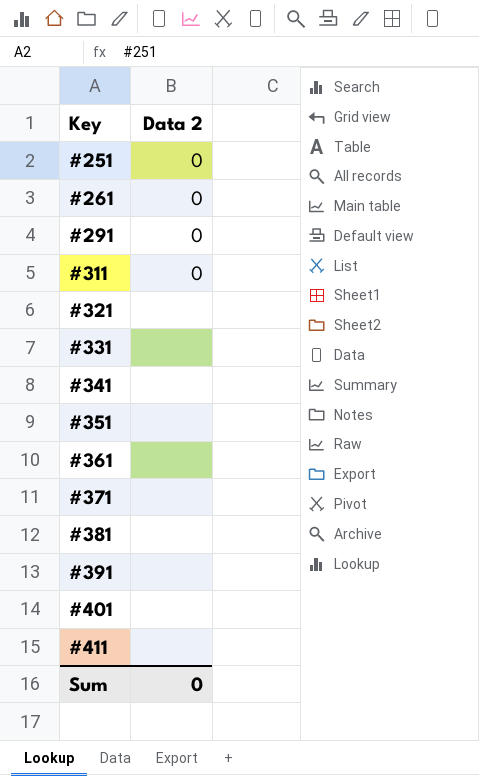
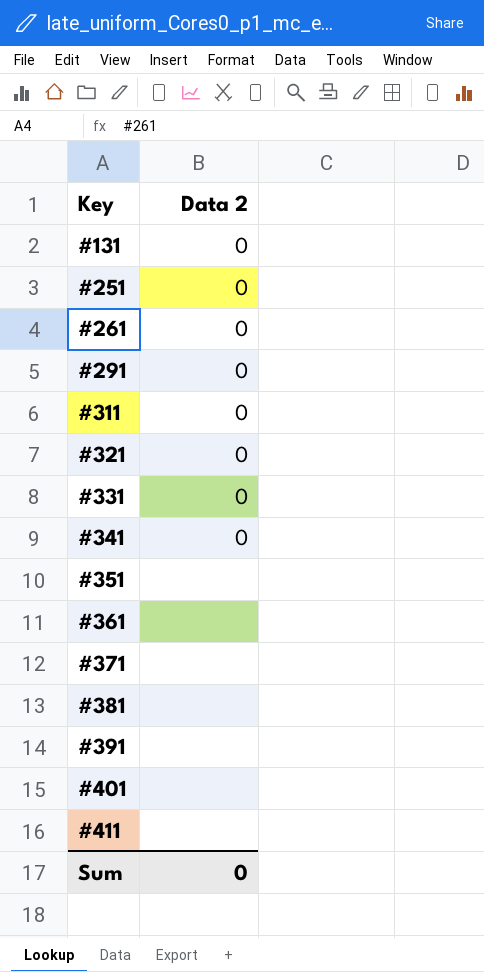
row #131: none -> 0
#321 | Data 2: none -> 0
#331 | Data 2: none -> 0
#341 | Data 2: none -> 0

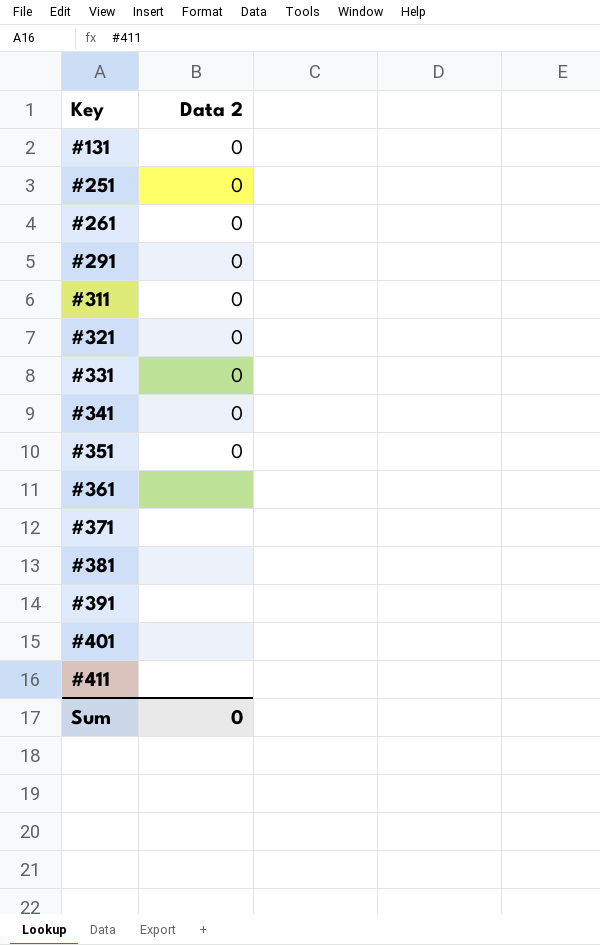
#351 | Data 2: none -> 0

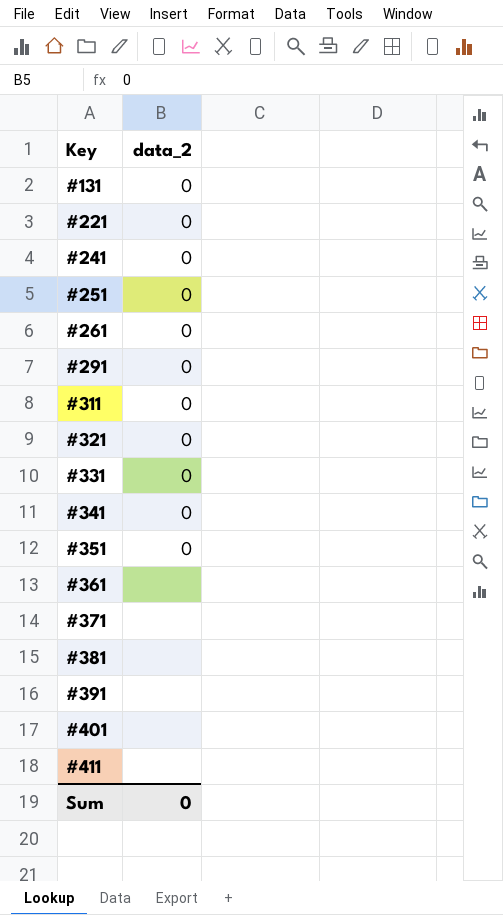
column name: Data 2 -> data_2
row #221: none -> 0
row #241: none -> 0

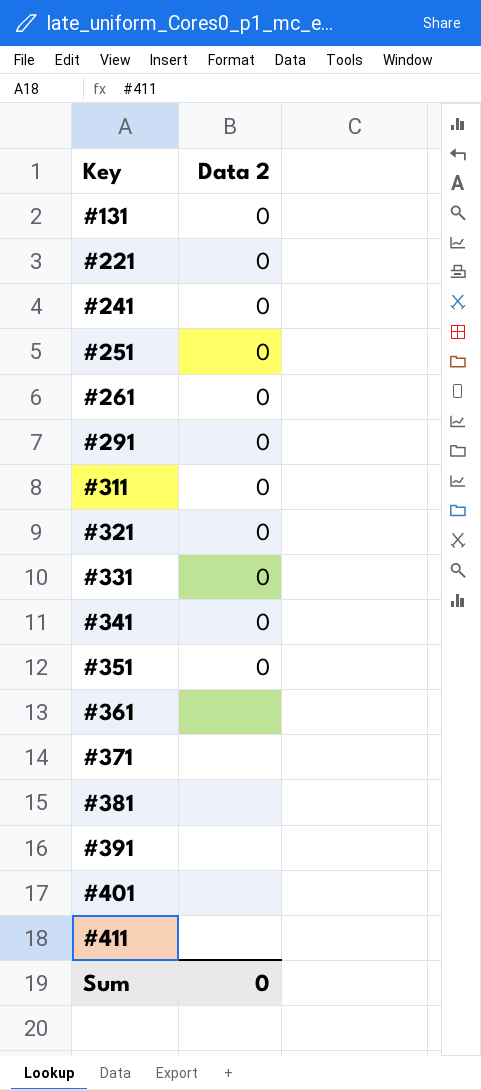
column name: data_2 -> Data 2

